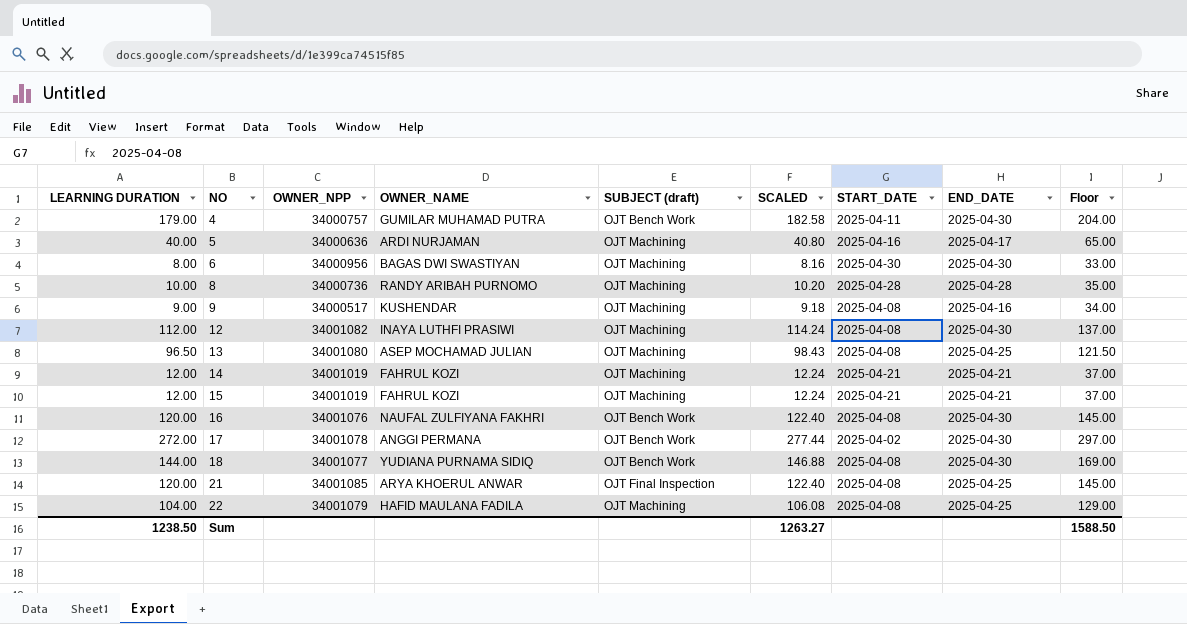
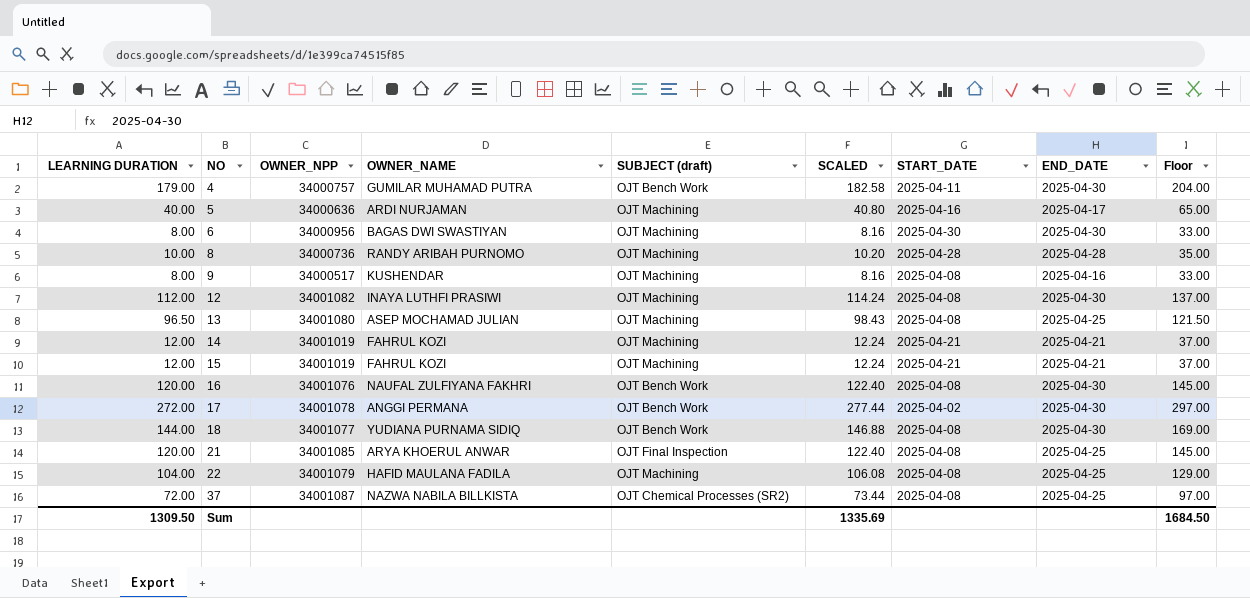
9 | LEARNING DURATION: 9.00 -> 8.00
9 | SCALED: 9.18 -> 8.16
9 | Floor: 34.00 -> 33.00
row 37: none -> 72.00 | 34001087 | NAZWA NABILA BILLKISTA | OJT Chemical Processes (SR2) | 73.44 | 2025-04-08 | 2025-04-25 | 97.00
Sum | LEARNING DURATION: 1238.50 -> 1309.50
Sum | SCALED: 1263.27 -> 1335.69
Sum | Floor: 1588.50 -> 1684.50

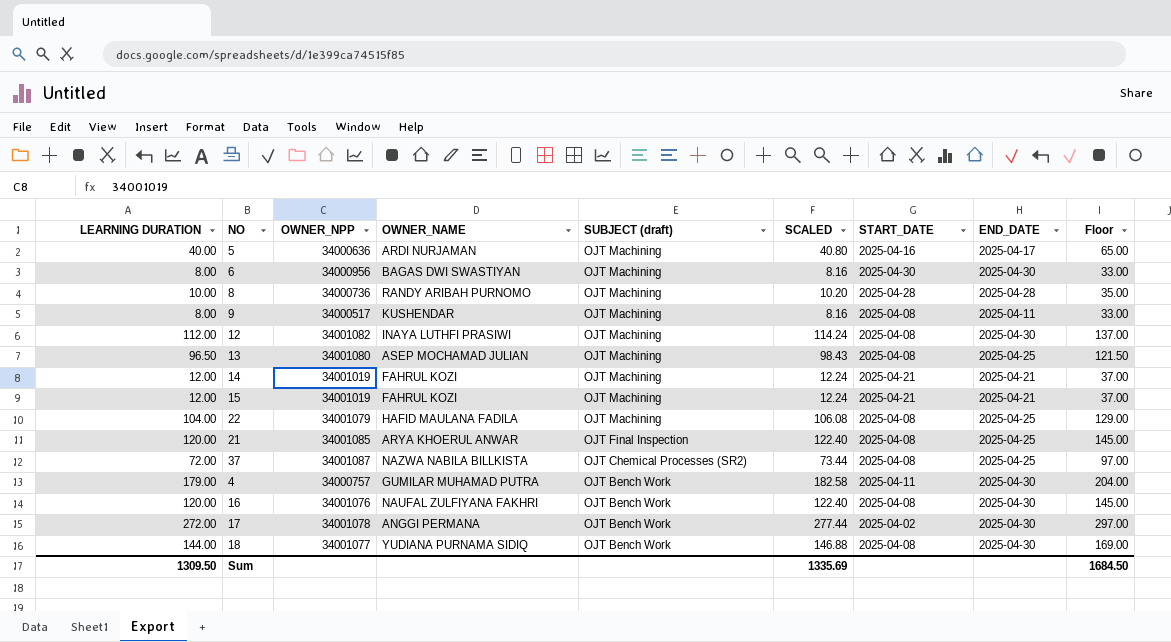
row order: NO ascending -> SUBJECT (draft) descending
9 | END_DATE: 2025-04-16 -> 2025-04-11

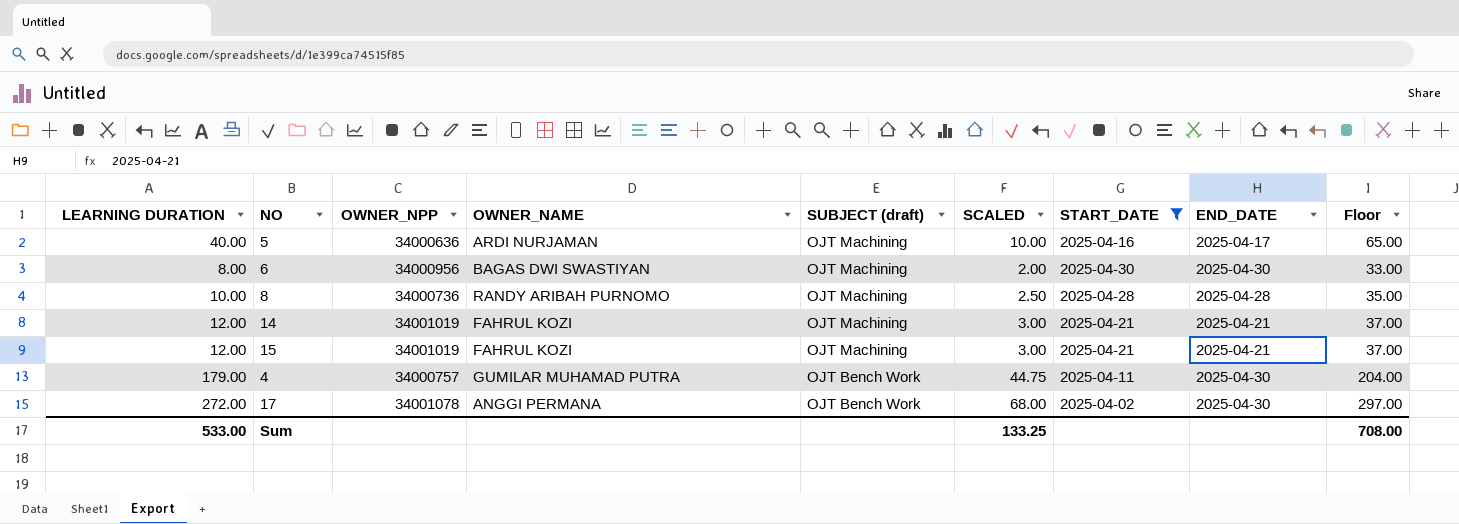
filter: none -> START_DATE != 2025-04-08
column SCALED | formula: [LEARNING DURATION] * 1.02 -> [LEARNING DURATION] * 0.25
Sum | LEARNING DURATION: 1309.50 -> 533.00
Sum | SCALED: 1335.69 -> 133.25
Sum | Floor: 1684.50 -> 708.00

